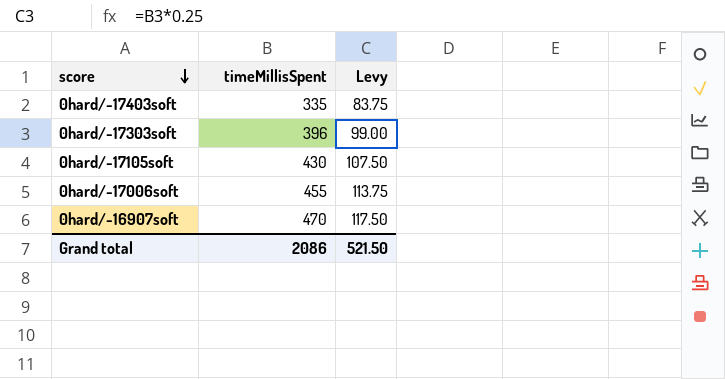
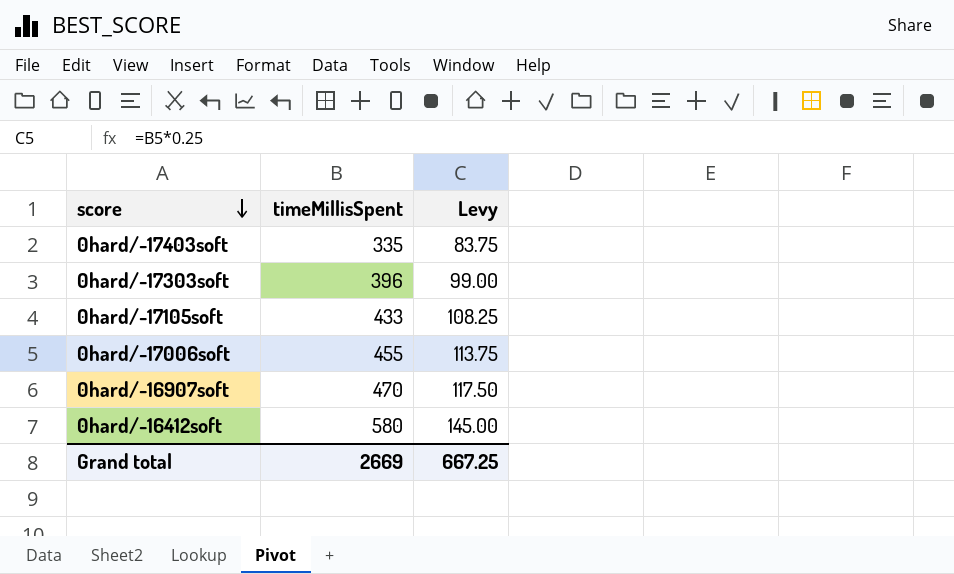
0hard/-17105soft | timeMillisSpent: 430 -> 433
0hard/-17105soft | Levy: 107.50 -> 108.25
row 0hard/-16412soft: none -> 580 | 145.00
Grand total | timeMillisSpent: 2086 -> 2669
Grand total | Levy: 521.50 -> 667.25

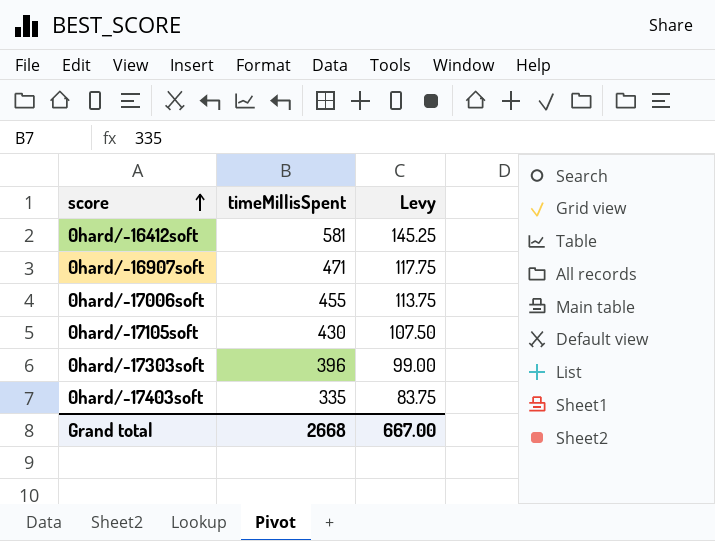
row order: score descending -> score ascending
0hard/-16412soft | timeMillisSpent: 580 -> 581
0hard/-16412soft | Levy: 145.00 -> 145.25
0hard/-16907soft | timeMillisSpent: 470 -> 471
0hard/-16907soft | Levy: 117.50 -> 117.75
0hard/-17105soft | timeMillisSpent: 433 -> 430
0hard/-17105soft | Levy: 108.25 -> 107.50
Grand total | timeMillisSpent: 2669 -> 2668
Grand total | Levy: 667.25 -> 667.00

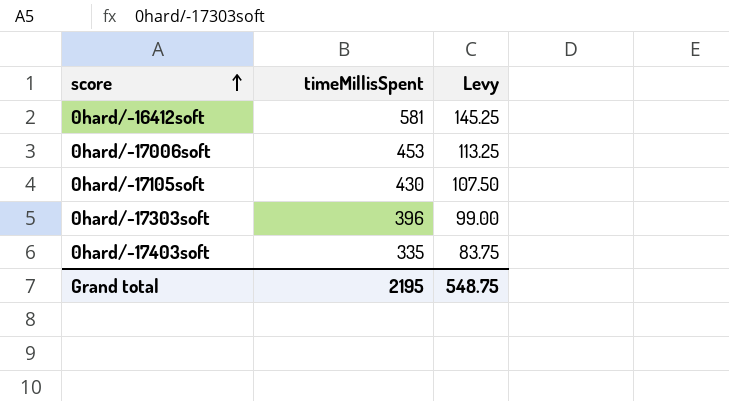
row 0hard/-16907soft: 471 | 117.75 -> none
0hard/-17006soft | timeMillisSpent: 455 -> 453
0hard/-17006soft | Levy: 113.75 -> 113.25
Grand total | timeMillisSpent: 2668 -> 2195
Grand total | Levy: 667.00 -> 548.75

